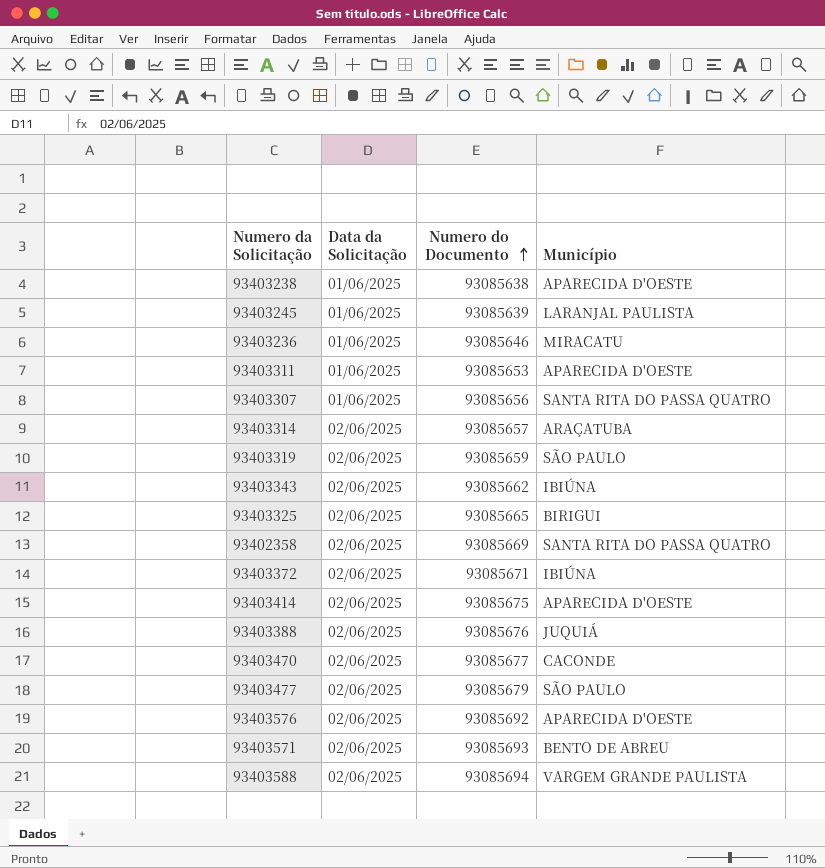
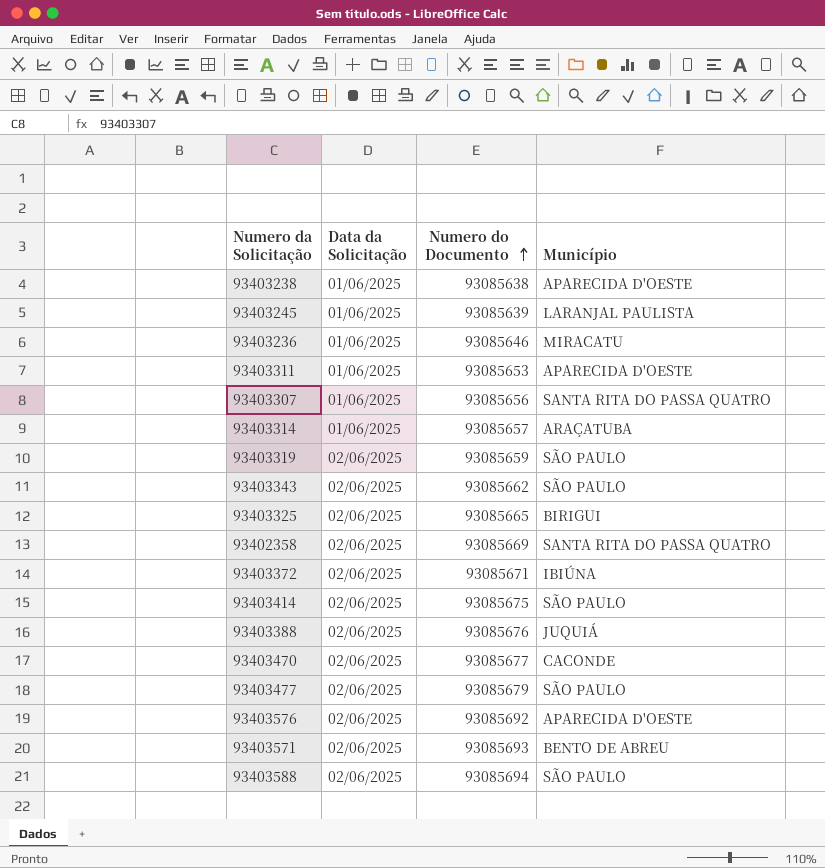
93403314 | Data da Solicitação: 02/06/2025 -> 01/06/2025
93403343 | Município: IBIÚNA -> SÃO PAULO
93403414 | Município: APARECIDA D'OESTE -> SÃO PAULO
93403588 | Município: VARGEM GRANDE PAULISTA -> SÃO PAULO

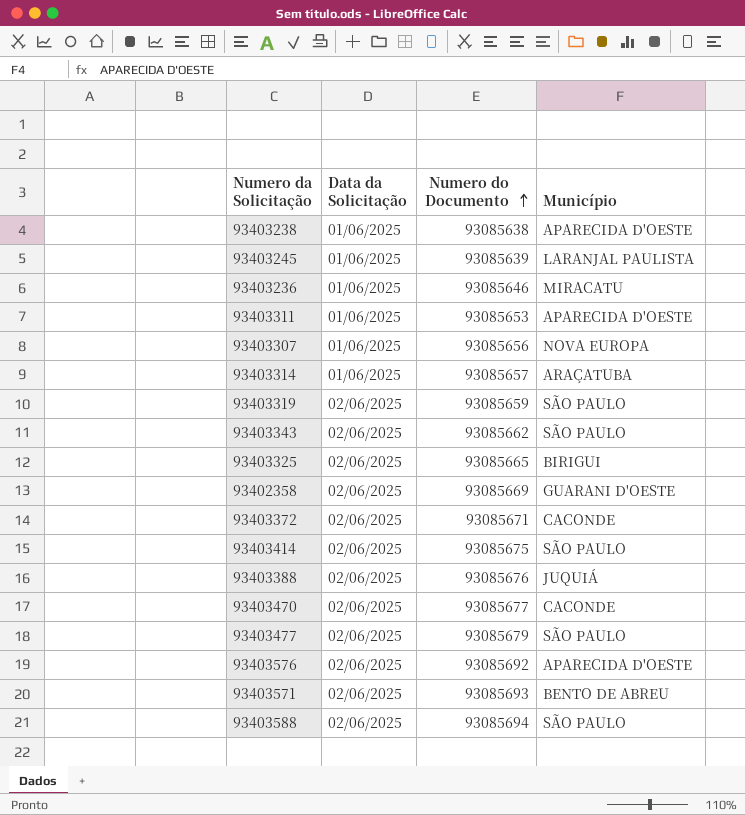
93403307 | Município: SANTA RITA DO PASSA QUATRO -> NOVA EUROPA
93402358 | Município: SANTA RITA DO PASSA QUATRO -> GUARANI D'OESTE
93403372 | Município: IBIÚNA -> CACONDE

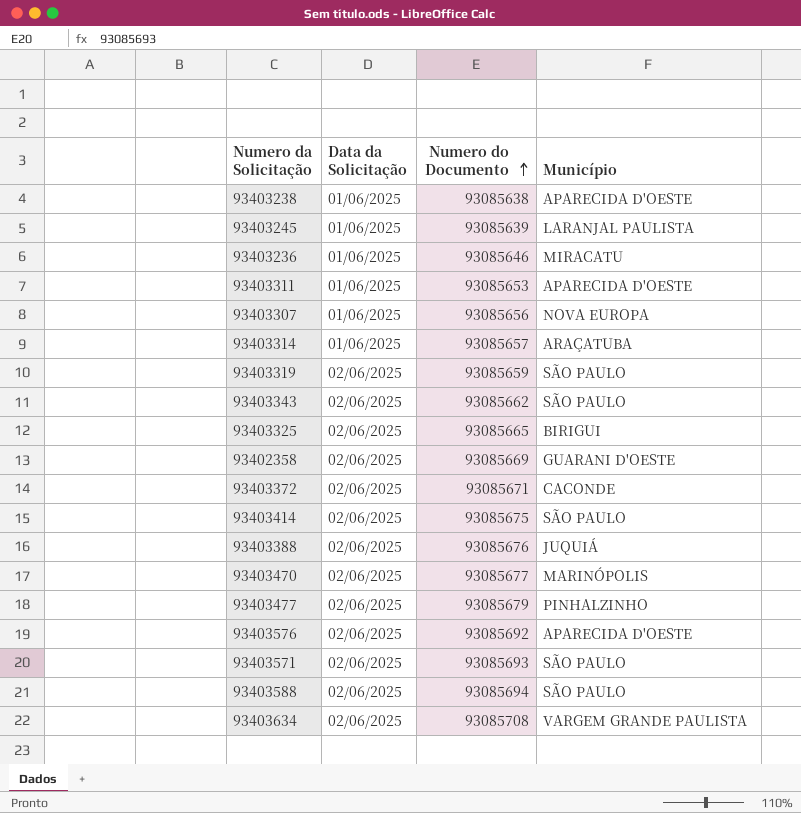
93403470 | Município: CACONDE -> MARINÓPOLIS
93403477 | Município: SÃO PAULO -> PINHALZINHO
93403571 | Município: BENTO DE ABREU -> SÃO PAULO
row 93403634: none -> 02/06/2025 | 93085708 | VARGEM GRANDE PAULISTA

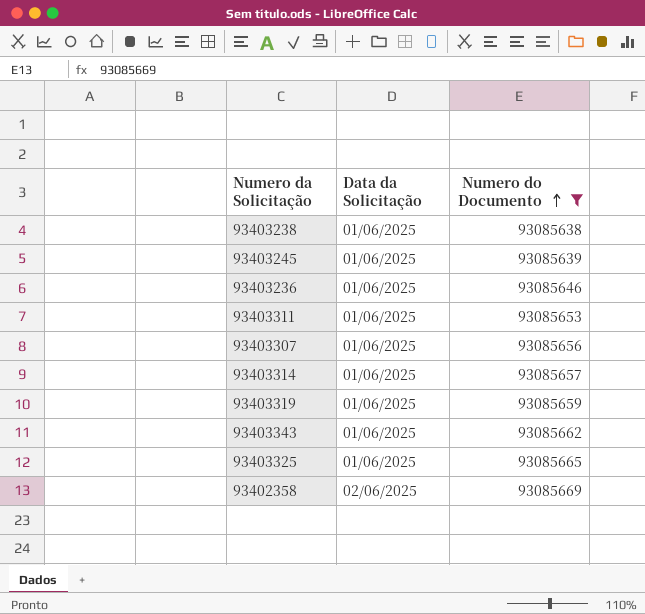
filter: none -> Numero do Documento <= 93085669
column Município | position: 4 -> none
93403319 | Data da Solicitação: 02/06/2025 -> 01/06/2025
93403343 | Data da Solicitação: 02/06/2025 -> 01/06/2025
93403325 | Data da Solicitação: 02/06/2025 -> 01/06/2025

